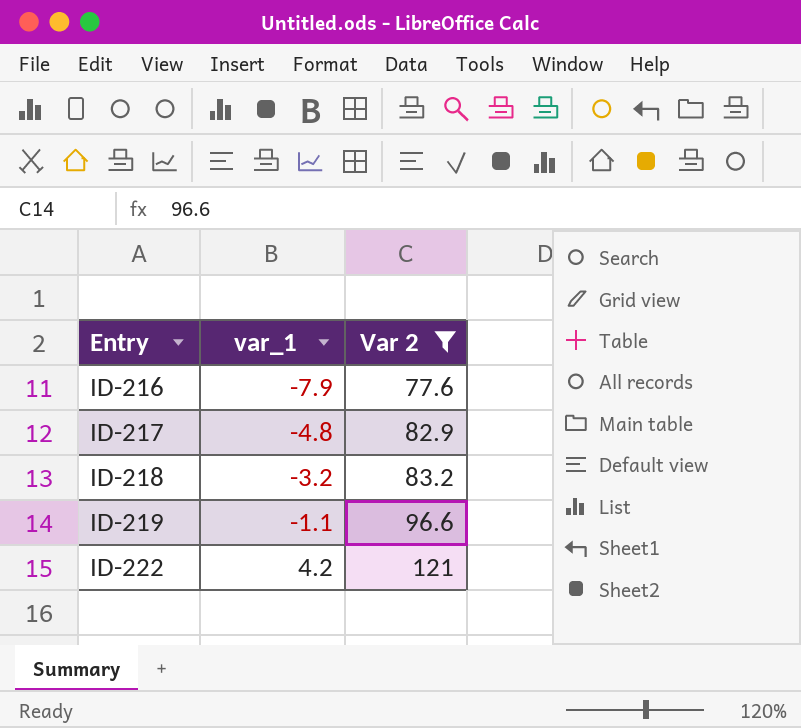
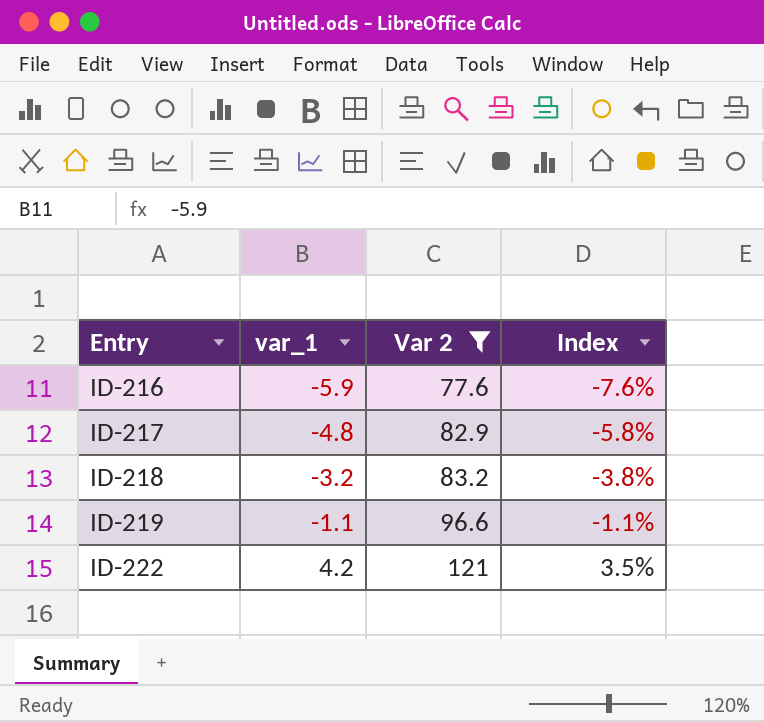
column Index | formula: none -> [var_1] / [Var 2]
ID-216 | var_1: -7.9 -> -5.9

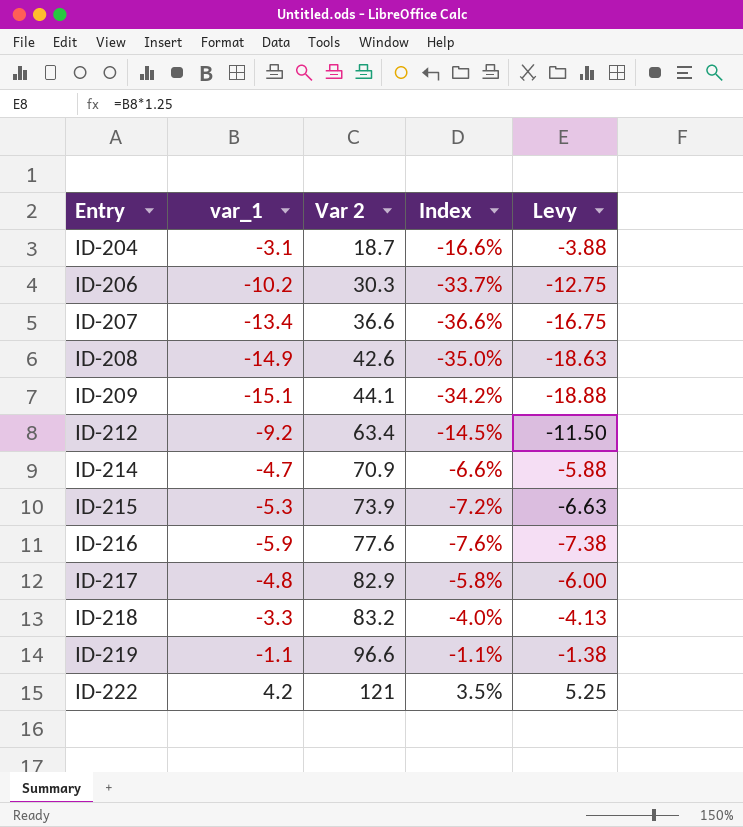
filter: Var 2 >= 77.6 -> none
column Levy | formula: none -> [var_1] * 1.25
ID-218 | var_1: -3.2 -> -3.3
ID-218 | Index: -3.8% -> -4.0%

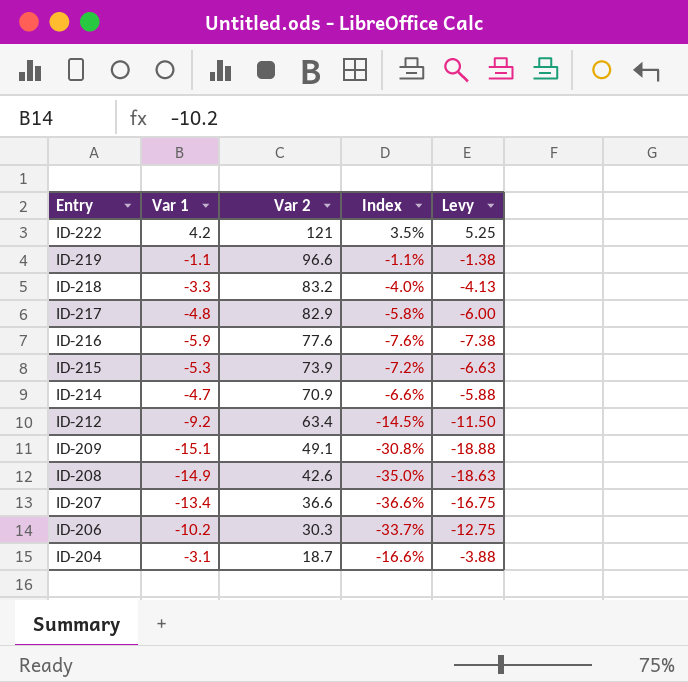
row order: Entry ascending -> Entry descending
column name: var_1 -> Var 1
ID-209 | Var 2: 44.1 -> 49.1
ID-209 | Index: -34.2% -> -30.8%

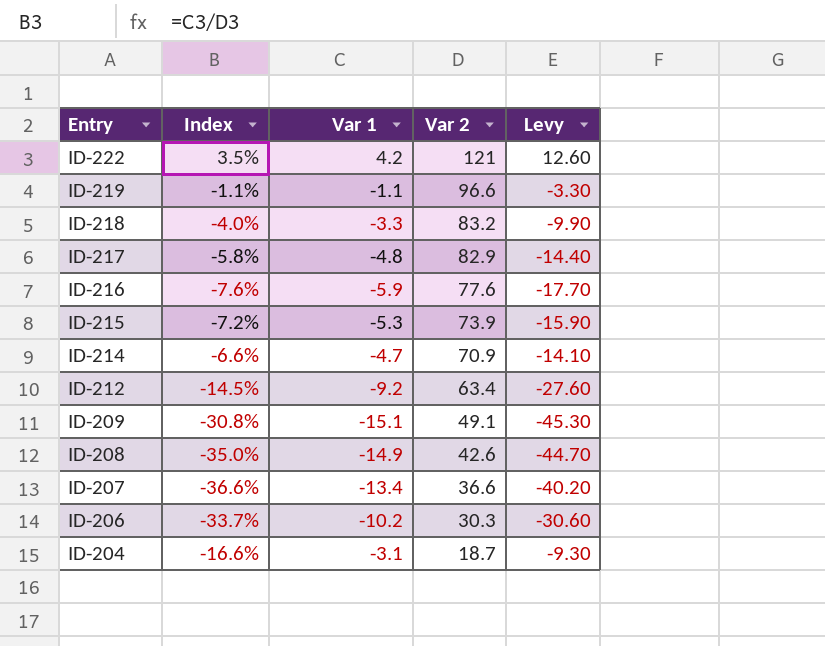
column Index | position: 4 -> 2
column Levy | formula: [Var 1] * 1.25 -> [Var 1] * 3

